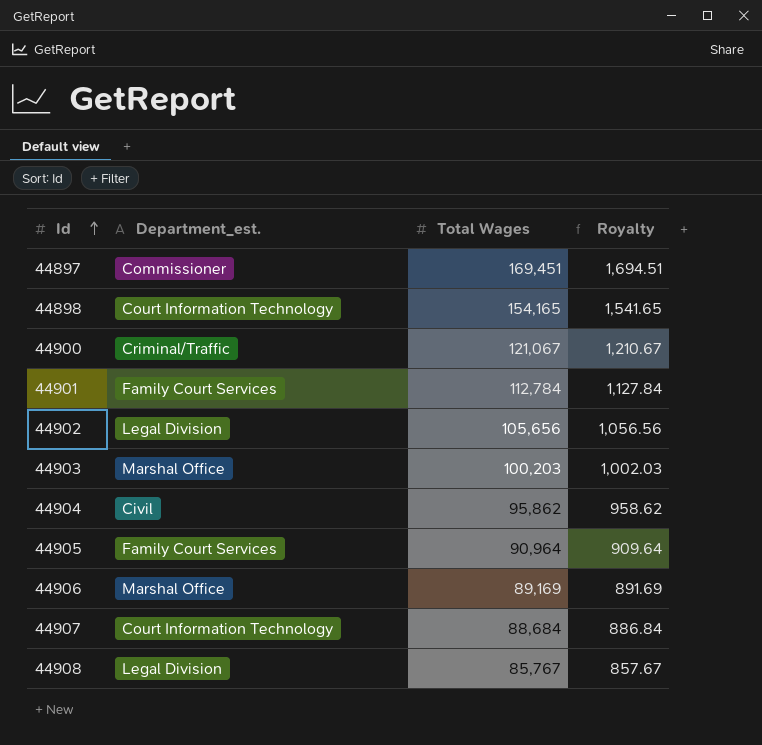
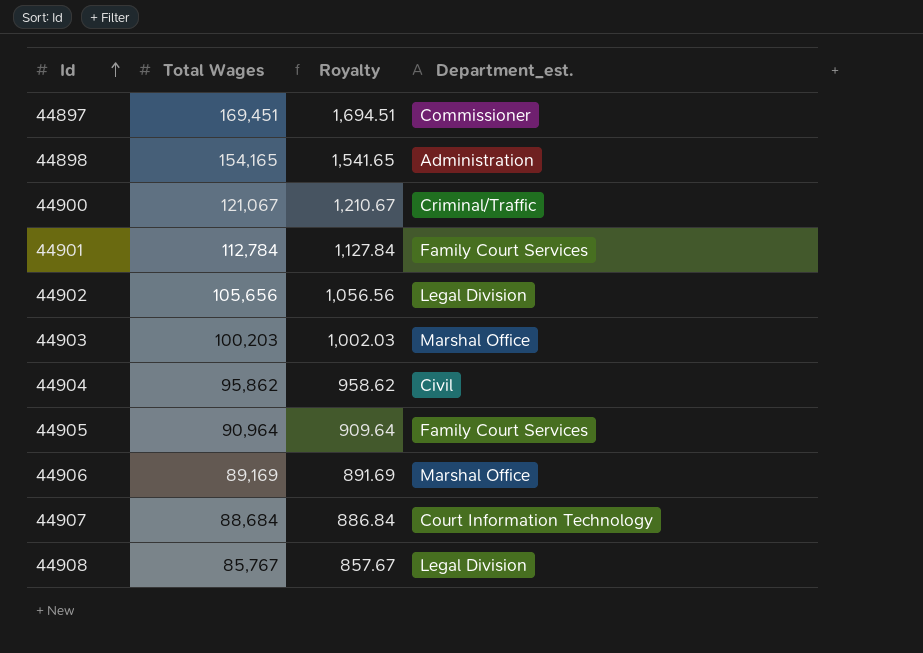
column Department_est. | position: 2 -> 4
44898 | Department_est.: Court Information Technology -> Administration

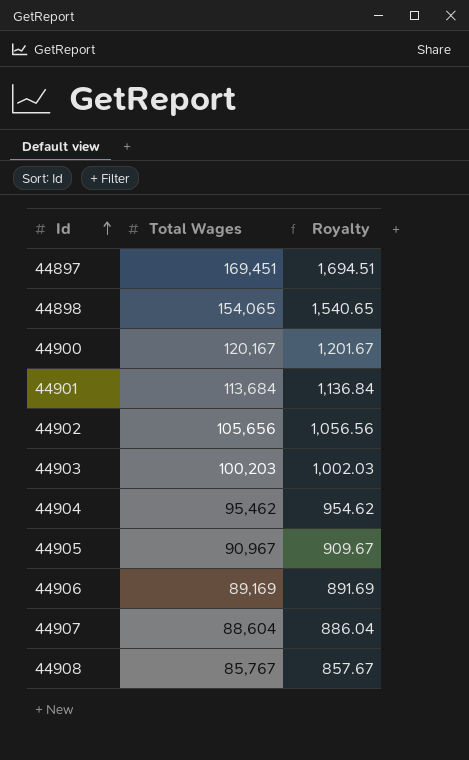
column Department_est. | position: 4 -> none
44898 | Total Wages: 154,165 -> 154,065
44898 | Royalty: 1,541.65 -> 1,540.65
44900 | Total Wages: 121,067 -> 120,167
44900 | Royalty: 1,210.67 -> 1,201.67
44901 | Total Wages: 112,784 -> 113,684
44901 | Royalty: 1,127.84 -> 1,136.84
44904 | Total Wages: 95,862 -> 95,462
44904 | Royalty: 958.62 -> 954.62
44905 | Total Wages: 90,964 -> 90,967
44905 | Royalty: 909.64 -> 909.67
44907 | Total Wages: 88,684 -> 88,604
44907 | Royalty: 886.84 -> 886.04

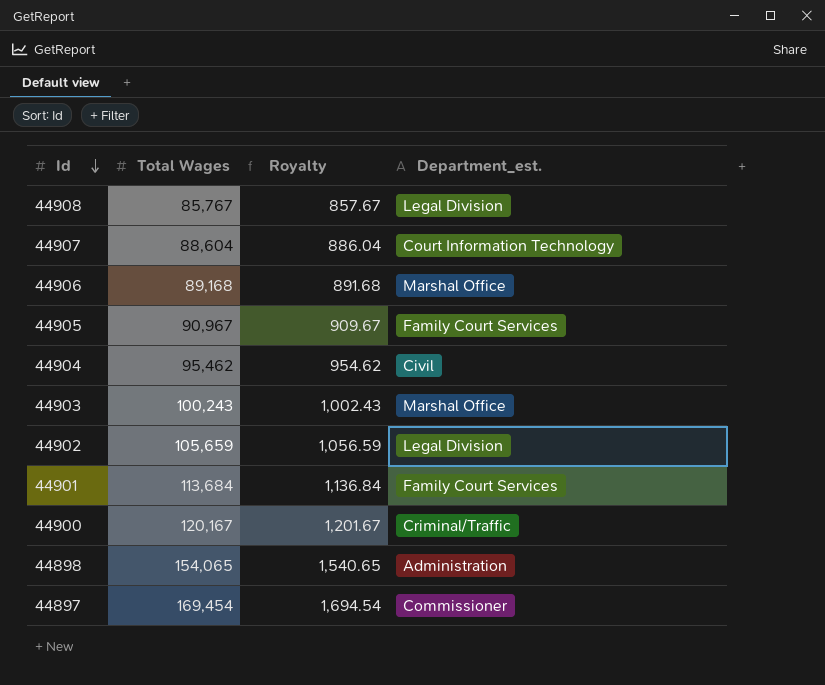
row order: Id ascending -> Id descending
column Department_est. | position: none -> 4
44906 | Total Wages: 89,169 -> 89,168
44906 | Royalty: 891.69 -> 891.68
44903 | Total Wages: 100,203 -> 100,243
44903 | Royalty: 1,002.03 -> 1,002.43
44902 | Total Wages: 105,656 -> 105,659
44902 | Royalty: 1,056.56 -> 1,056.59
44897 | Total Wages: 169,451 -> 169,454
44897 | Royalty: 1,694.51 -> 1,694.54

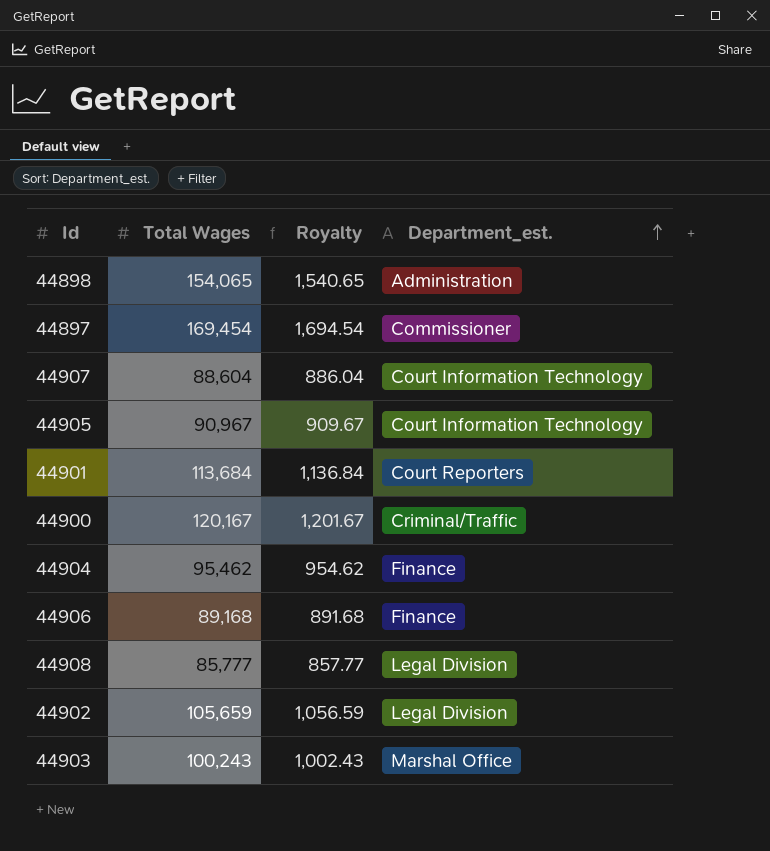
row order: Id descending -> Department_est. ascending
44905 | Department_est.: Family Court Services -> Court Information Technology
44901 | Department_est.: Family Court Services -> Court Reporters
44904 | Department_est.: Civil -> Finance
44906 | Department_est.: Marshal Office -> Finance
44908 | Total Wages: 85,767 -> 85,777
44908 | Royalty: 857.67 -> 857.77

